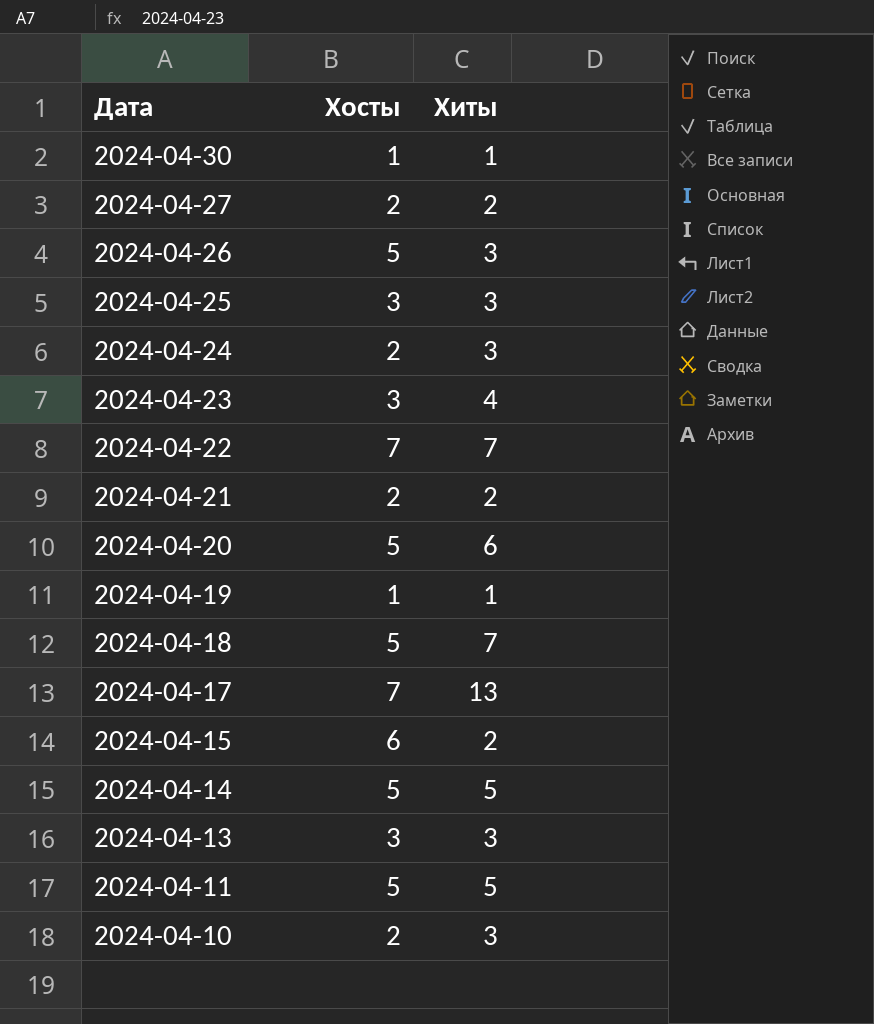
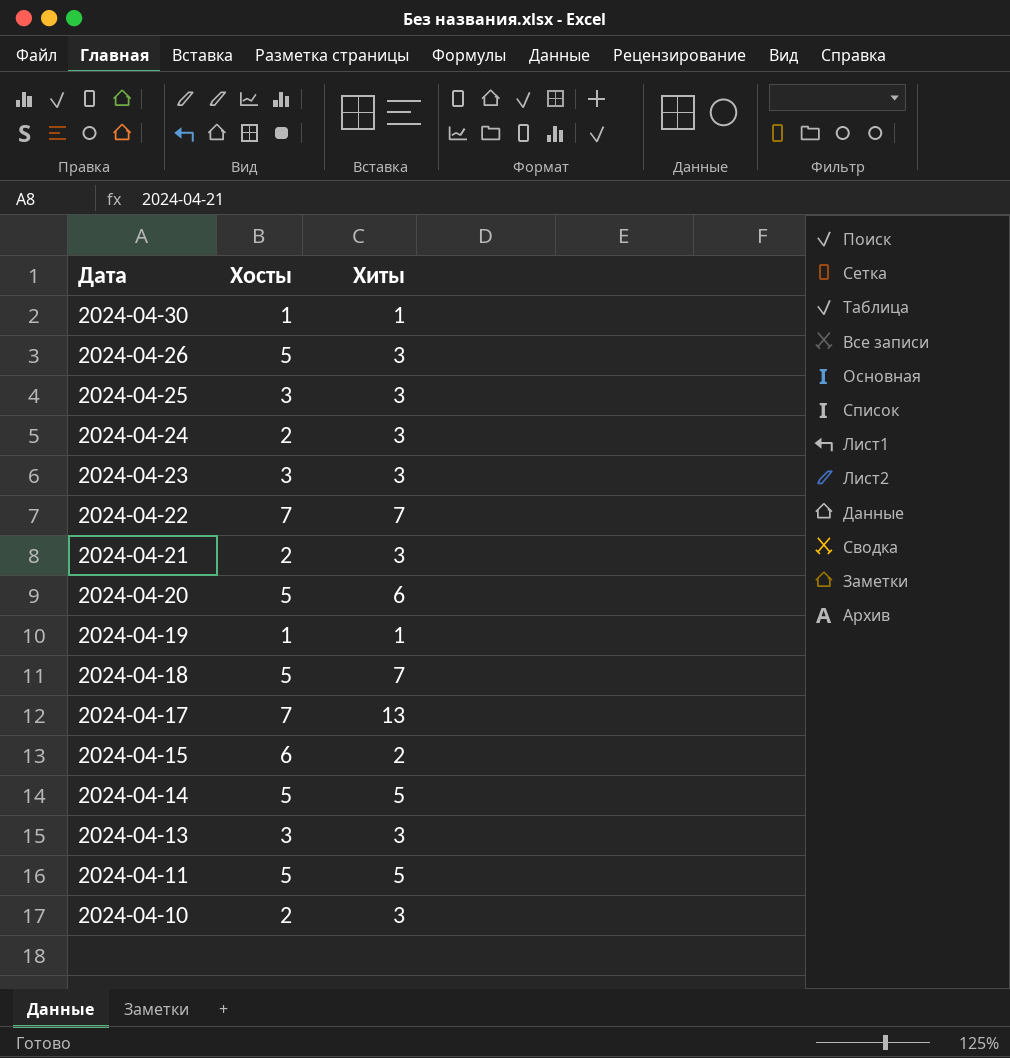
row 2024-04-27: 2 | 2 -> none
2024-04-23 | Хиты: 4 -> 3
2024-04-21 | Хиты: 2 -> 3

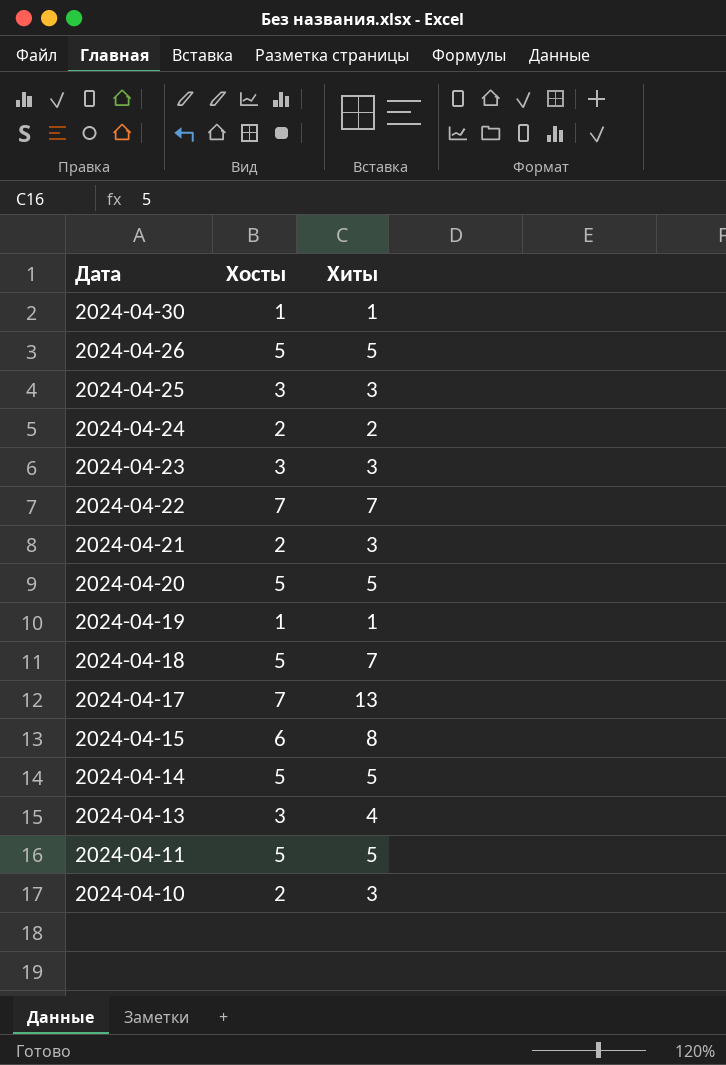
2024-04-26 | Хиты: 3 -> 5
2024-04-24 | Хиты: 3 -> 2
2024-04-20 | Хиты: 6 -> 5
2024-04-15 | Хиты: 2 -> 8
2024-04-13 | Хиты: 3 -> 4

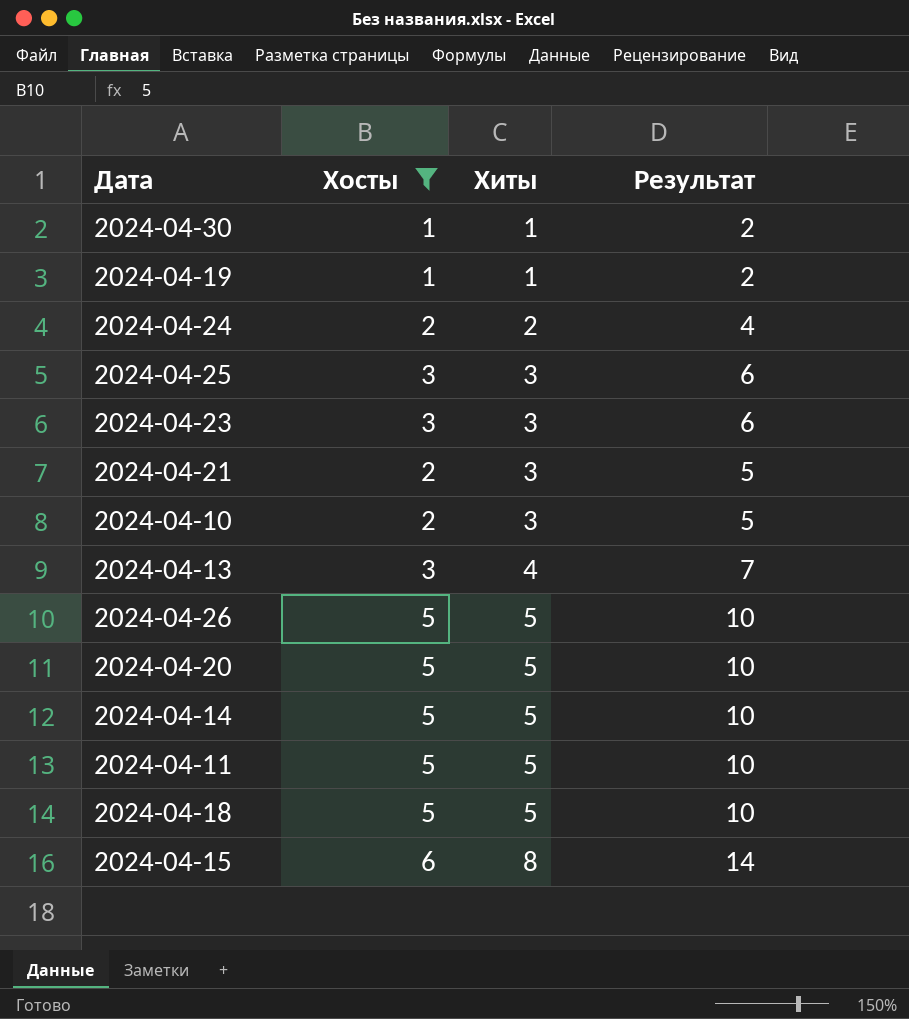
filter: none -> Хосты != 7
row order: Дата descending -> Хиты ascending
column Результат | formula: none -> [Хосты] + [Хиты]
2024-04-18 | Хиты: 7 -> 5

